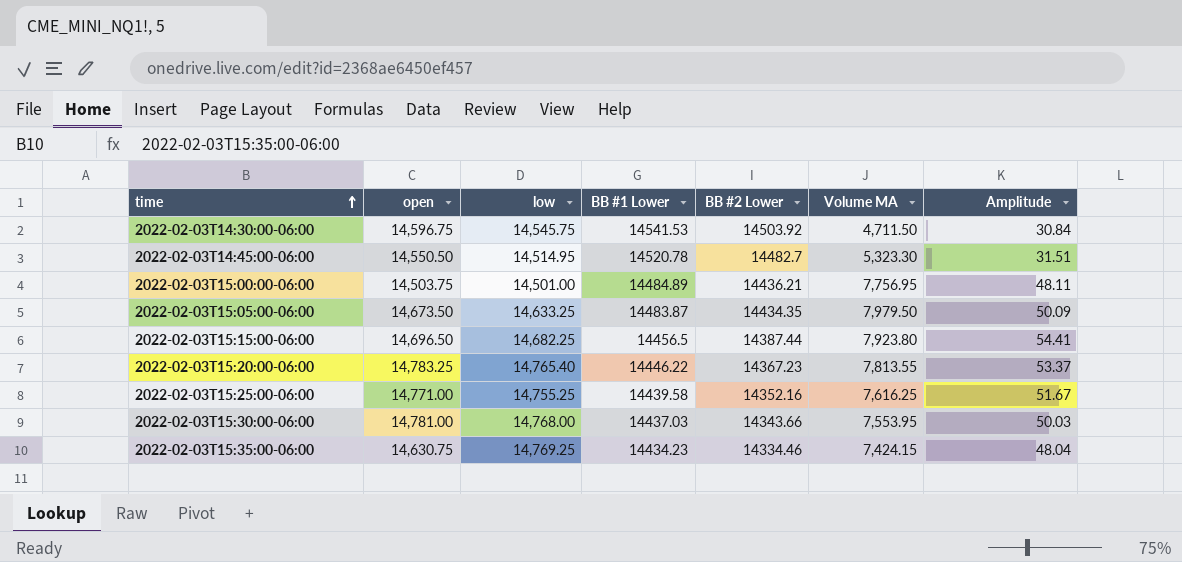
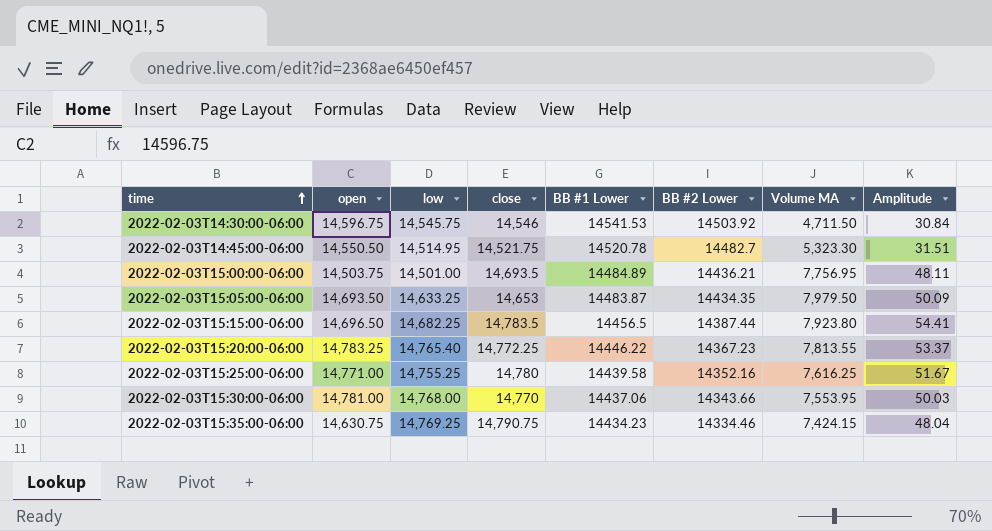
column close | position: none -> 4
2022-02-03T15:05:00-06:00 | open: 14,673.50 -> 14,693.50
2022-02-03T15:30:00-06:00 | BB #1 Lower: 14437.03 -> 14437.06

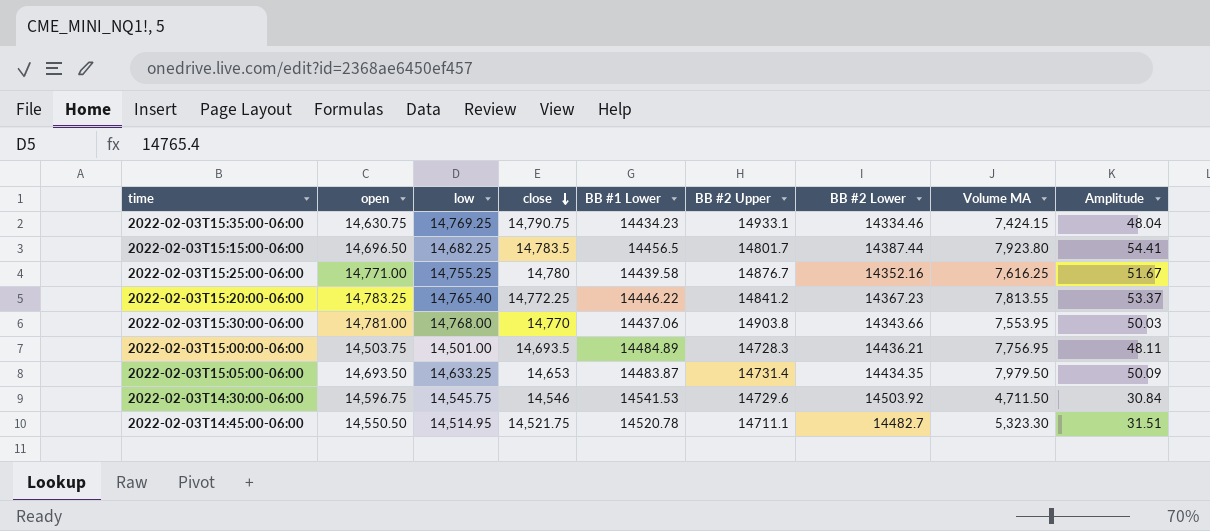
row order: time ascending -> close descending
column BB #2 Upper | position: none -> 6

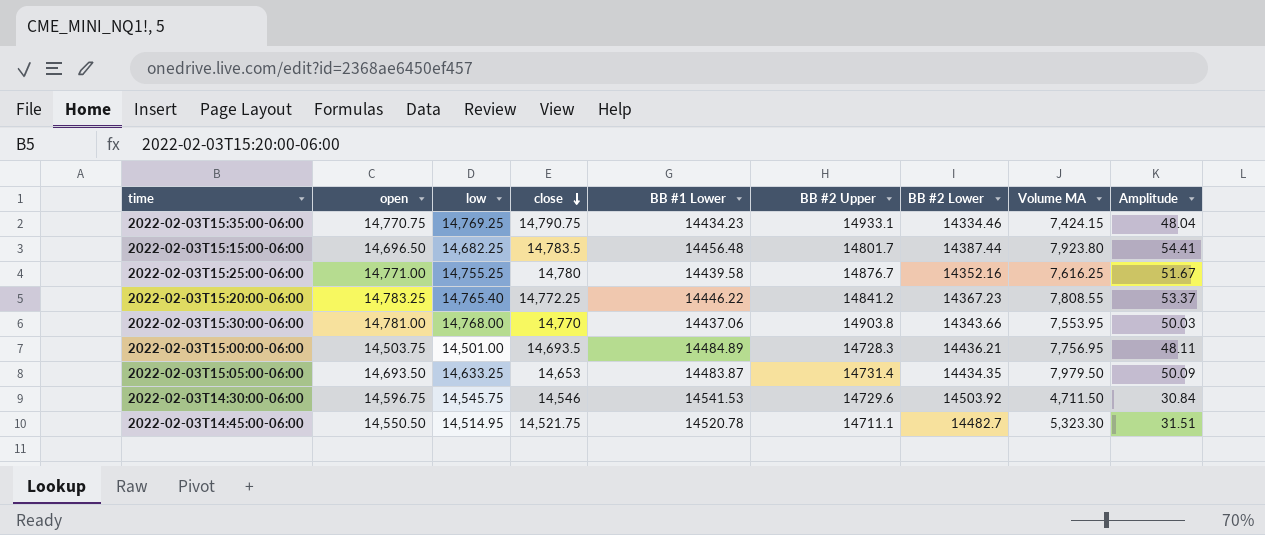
2022-02-03T15:35:00-06:00 | open: 14,630.75 -> 14,770.75
2022-02-03T15:15:00-06:00 | BB #1 Lower: 14456.5 -> 14456.48
2022-02-03T15:20:00-06:00 | Volume MA: 7,813.55 -> 7,808.55

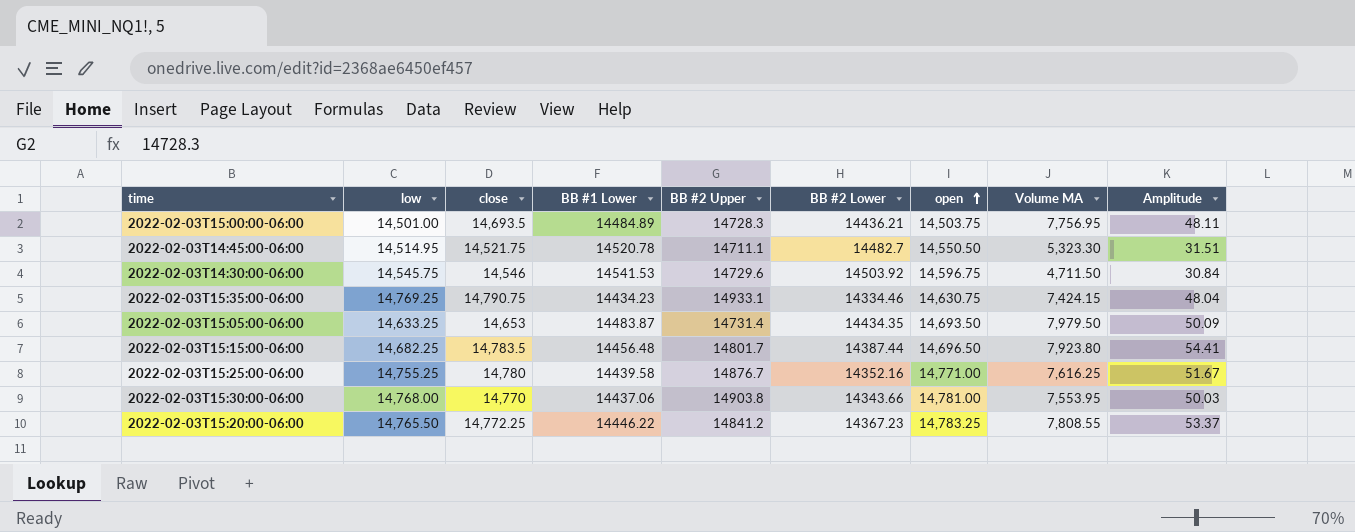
row order: close descending -> open ascending
column open | position: 2 -> 7
2022-02-03T15:35:00-06:00 | open: 14,770.75 -> 14,630.75
2022-02-03T15:20:00-06:00 | low: 14,765.40 -> 14,765.50

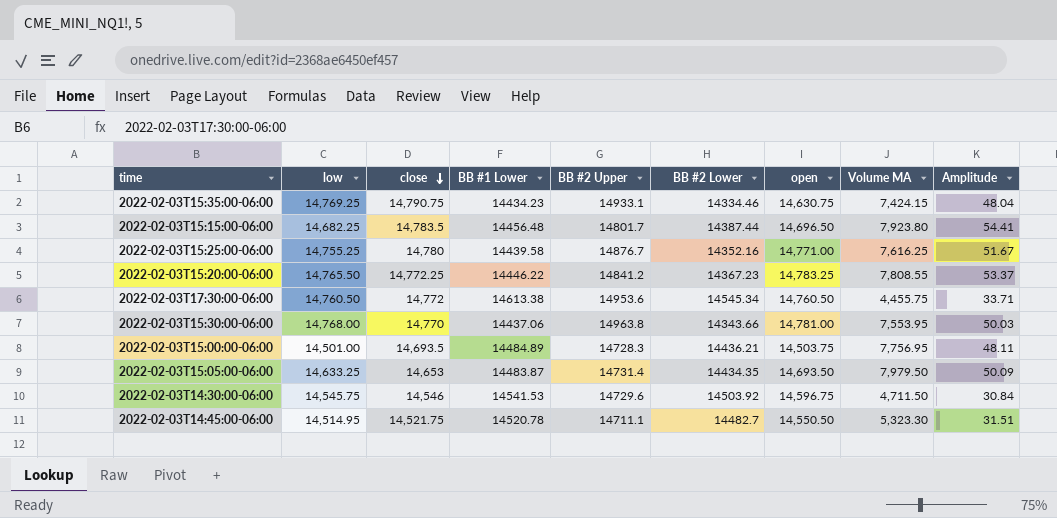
row order: open ascending -> close descending
row 2022-02-03T17:30:00-06:00: none -> 14,760.50 | 14,772 | 14613.38 | 14953.6 | 14545.34 | 14,760.50 | 4,455.75 | 33.71
2022-02-03T15:30:00-06:00 | BB #2 Upper: 14903.8 -> 14963.8

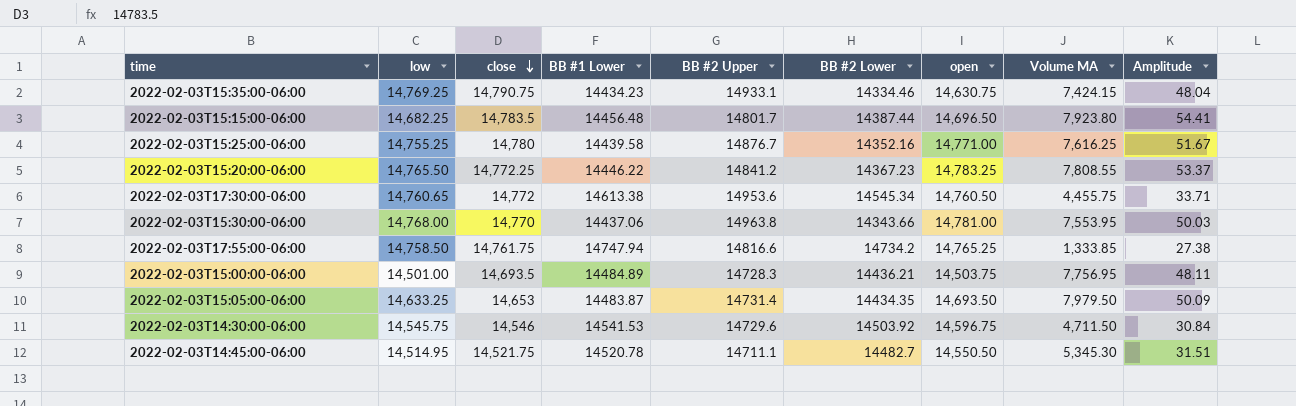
2022-02-03T17:30:00-06:00 | low: 14,760.50 -> 14,760.65
row 2022-02-03T17:55:00-06:00: none -> 14,758.50 | 14,761.75 | 14747.94 | 14816.6 | 14734.2 | 14,765.25 | 1,333.85 | 27.38
2022-02-03T14:45:00-06:00 | Volume MA: 5,323.30 -> 5,345.30

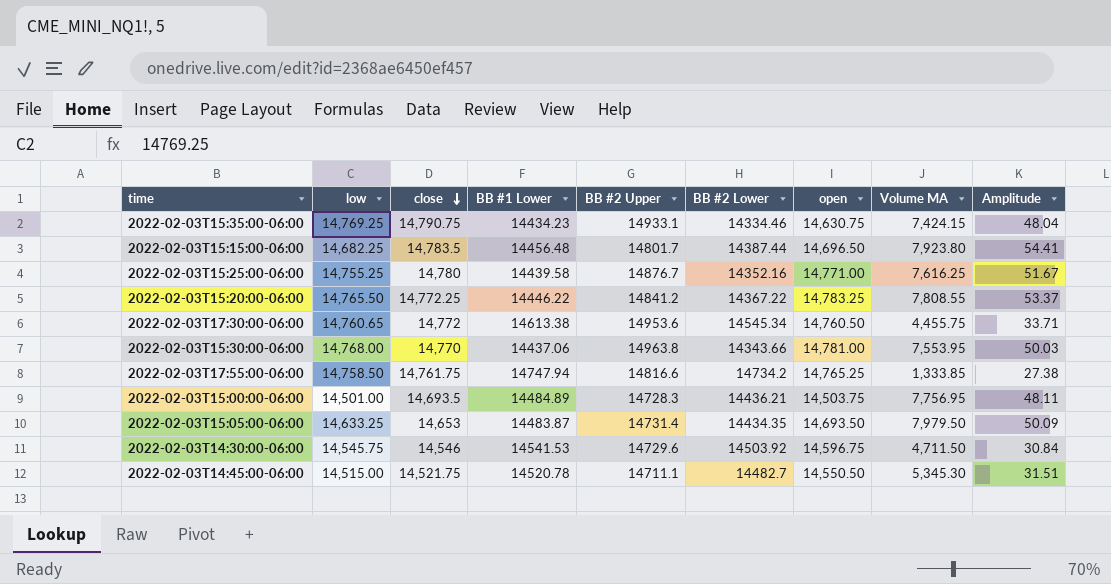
2022-02-03T15:20:00-06:00 | BB #2 Lower: 14367.23 -> 14367.22
2022-02-03T14:45:00-06:00 | low: 14,514.95 -> 14,515.00

